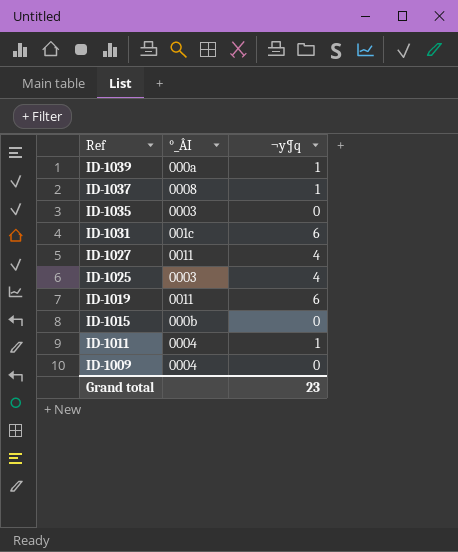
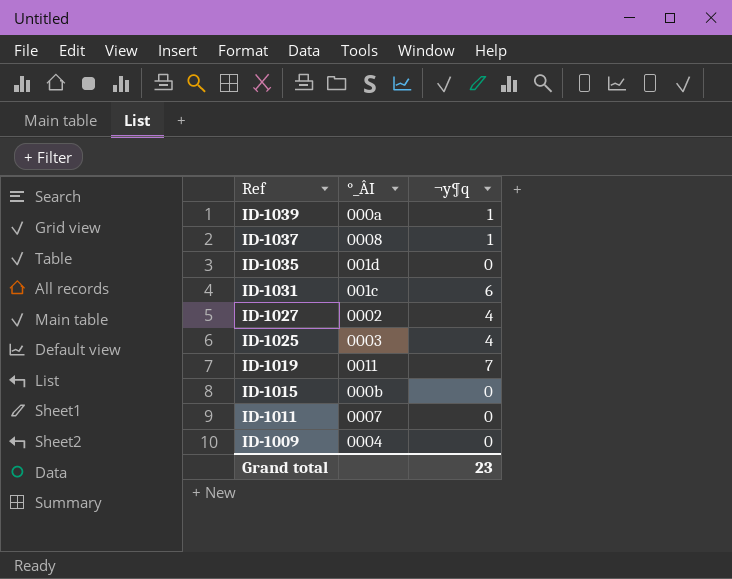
ID-1035 | °_ÂI: 0003 -> 001d
ID-1027 | °_ÂI: 0011 -> 0002
ID-1019 | ¬y¶q: 6 -> 7
ID-1011 | °_ÂI: 0004 -> 0007
ID-1011 | ¬y¶q: 1 -> 0

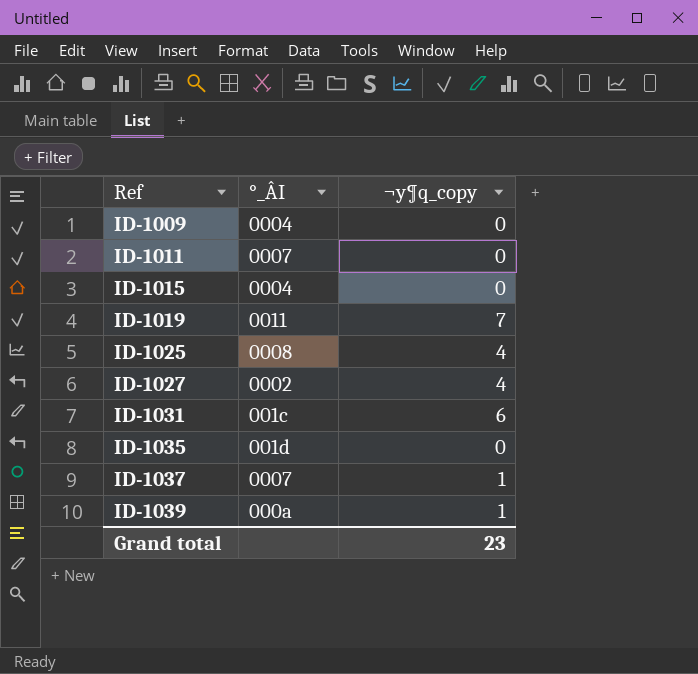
row order: Ref descending -> Ref ascending
column name: ¬y¶q -> ¬y¶q_copy
ID-1015 | °_ÂI: 000b -> 0004
ID-1025 | °_ÂI: 0003 -> 0008
ID-1037 | °_ÂI: 0008 -> 0007

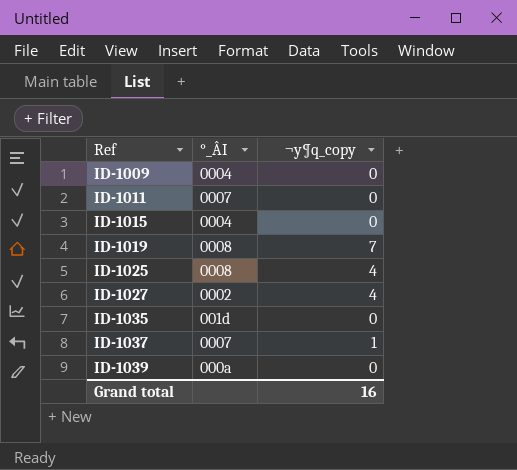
row ID-1031: 001c | 6 -> none
ID-1019 | °_ÂI: 0011 -> 0008
ID-1039 | ¬y¶q_copy: 1 -> 0
Grand total | ¬y¶q_copy: 23 -> 16

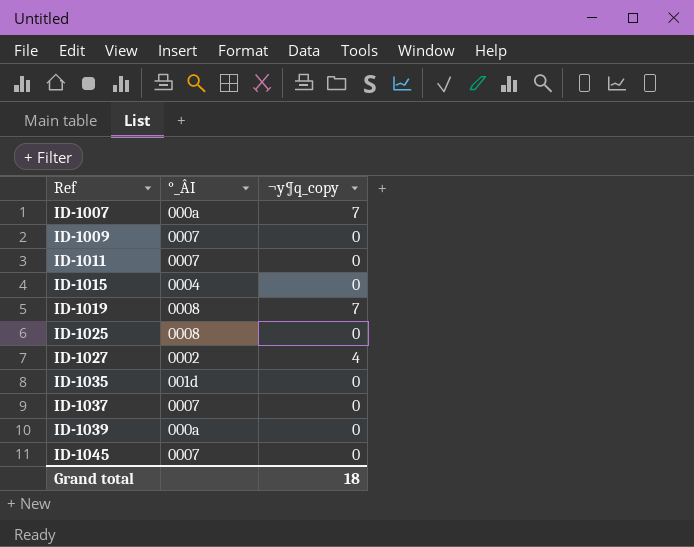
row ID-1007: none -> 000a | 7
ID-1009 | °_ÂI: 0004 -> 0007
ID-1025 | ¬y¶q_copy: 4 -> 0
ID-1037 | ¬y¶q_copy: 1 -> 0
row ID-1045: none -> 0007 | 0
Grand total | ¬y¶q_copy: 16 -> 18

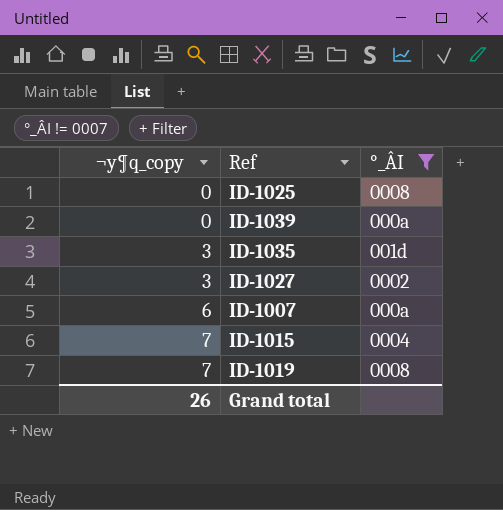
filter: none -> °_ÂI != 0007
row order: Ref ascending -> ¬y¶q_copy ascending
column ¬y¶q_copy | position: 3 -> 1
ID-1035 | ¬y¶q_copy: 0 -> 3
ID-1027 | ¬y¶q_copy: 4 -> 3
ID-1007 | ¬y¶q_copy: 7 -> 6
ID-1015 | ¬y¶q_copy: 0 -> 7
Grand total | ¬y¶q_copy: 18 -> 26

